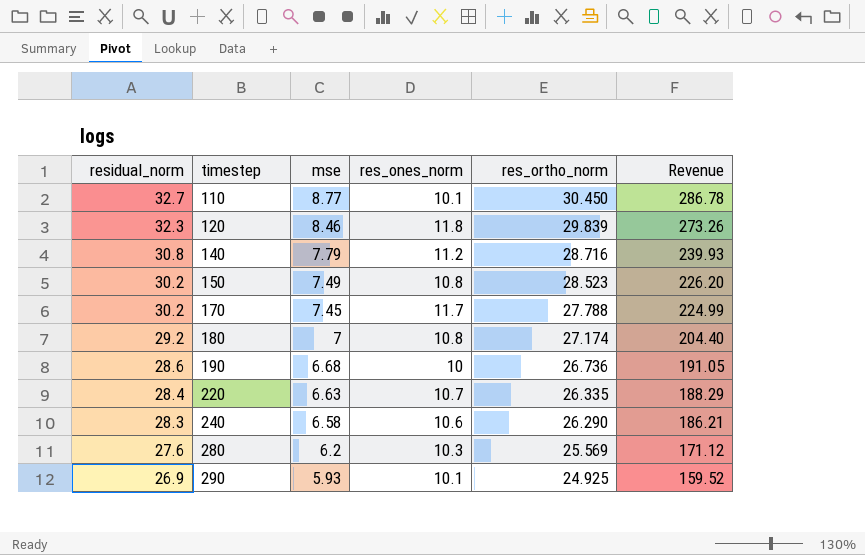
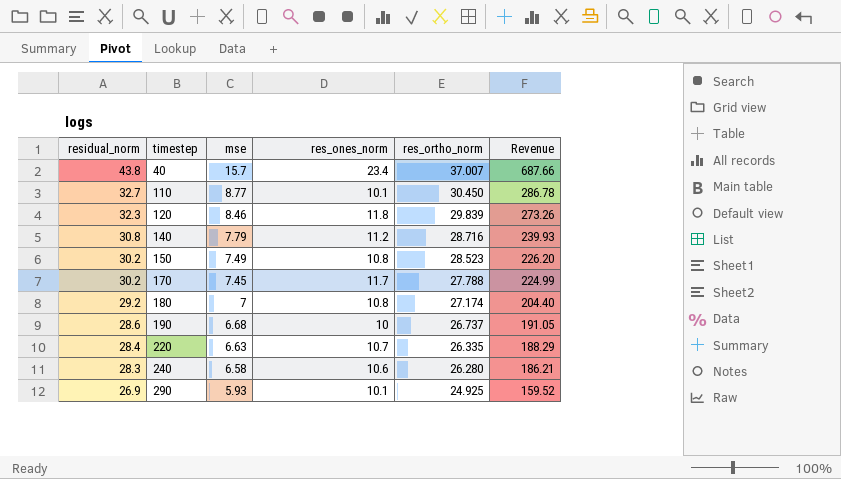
row 280: 27.6 | 6.2 | 10.3 | 25.569 | 171.12 -> none
row 40: none -> 43.8 | 15.7 | 23.4 | 37.007 | 687.66
190 | res_ortho_norm: 26.736 -> 26.737
240 | res_ortho_norm: 26.290 -> 26.280

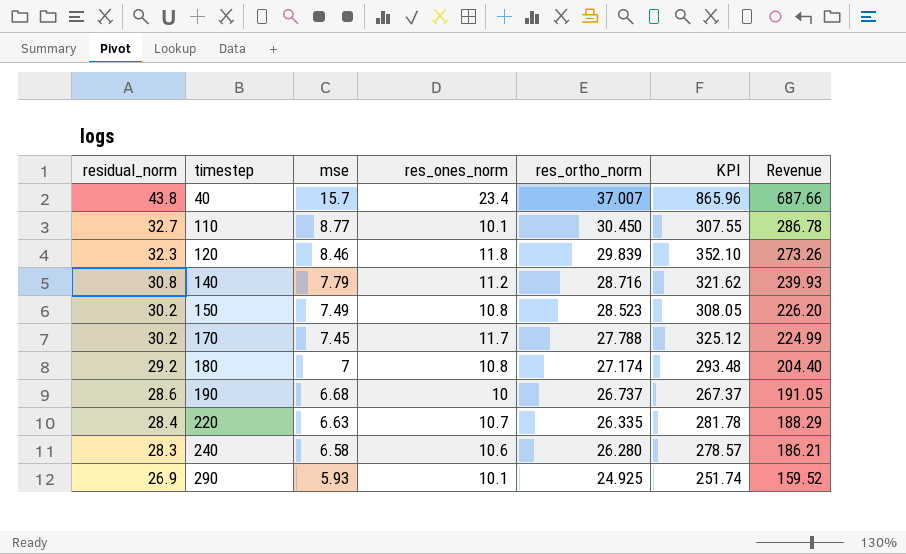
column KPI | formula: none -> [res_ones_norm] * [res_ortho_norm]

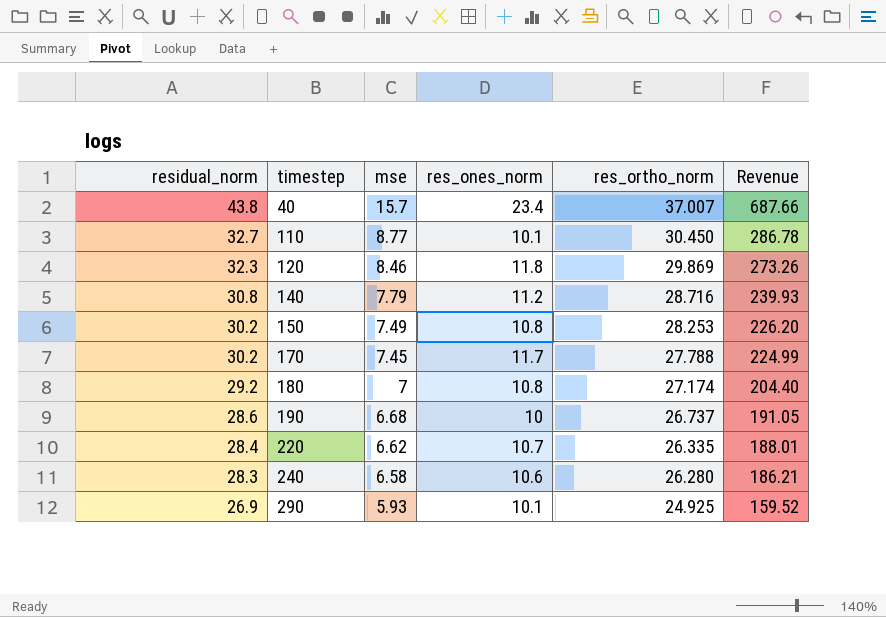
column KPI | formula: [res_ones_norm] * [res_ortho_norm] -> none
120 | res_ortho_norm: 29.839 -> 29.869
150 | res_ortho_norm: 28.523 -> 28.253
220 | mse: 6.63 -> 6.62
220 | Revenue: 188.29 -> 188.01

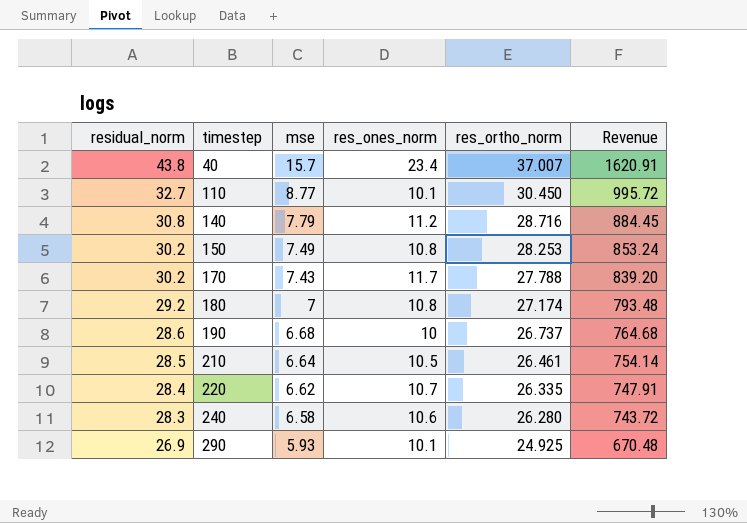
column Revenue | formula: [residual_norm] * [mse] -> [residual_norm] * [res_ortho_norm]
row 120: 32.3 | 8.46 | 11.8 | 29.869 | 273.26 -> none
170 | mse: 7.45 -> 7.43
row 210: none -> 28.5 | 6.64 | 10.5 | 26.461 | 754.14

